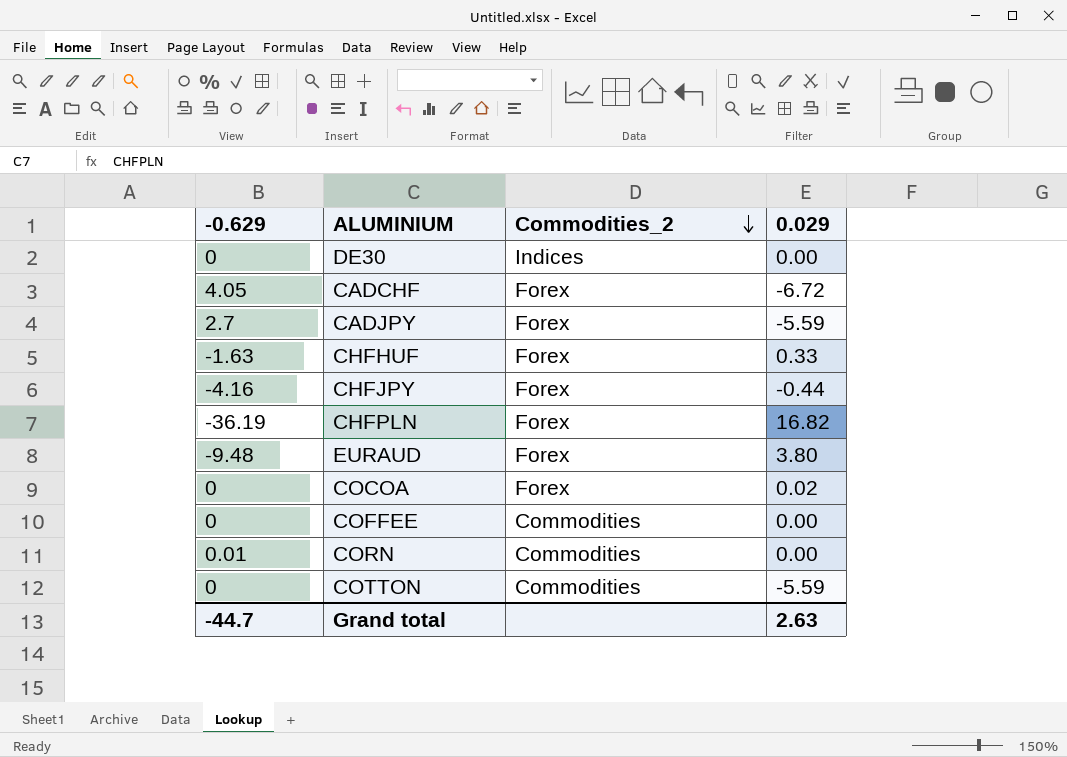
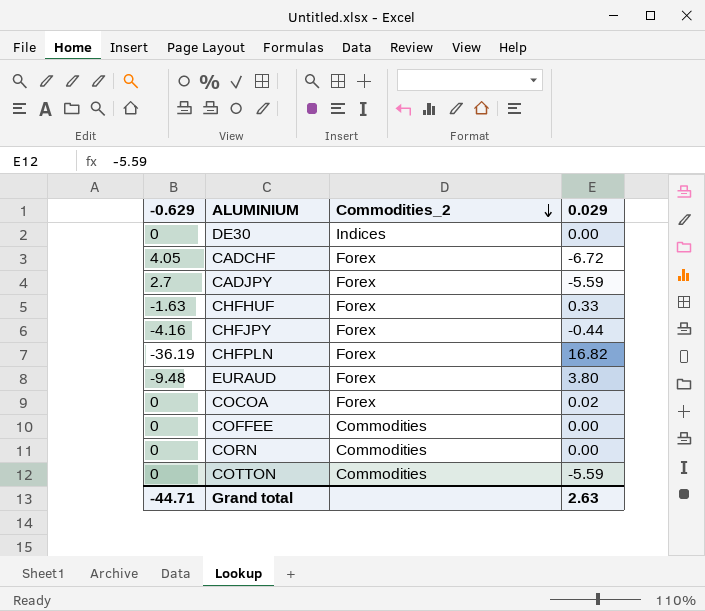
CORN | -0.629: 0.01 -> 0
Grand total | -0.629: -44.7 -> -44.71

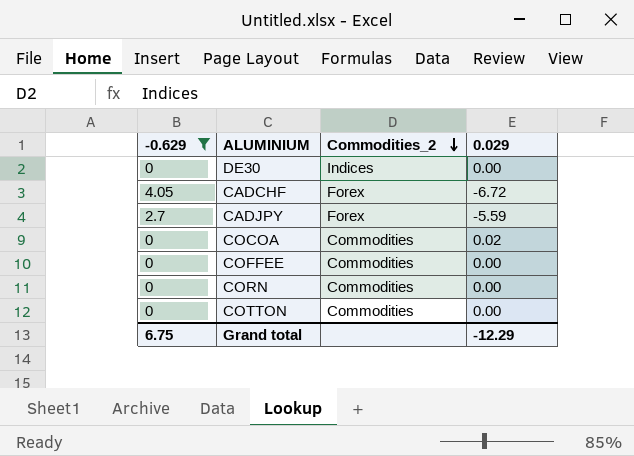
filter: none -> -0.629 >= 0
COCOA | Commodities_2: Forex -> Commodities
COTTON | 0.029: -5.59 -> 0.00
Grand total | -0.629: -44.71 -> 6.75
Grand total | 0.029: 2.63 -> -12.29

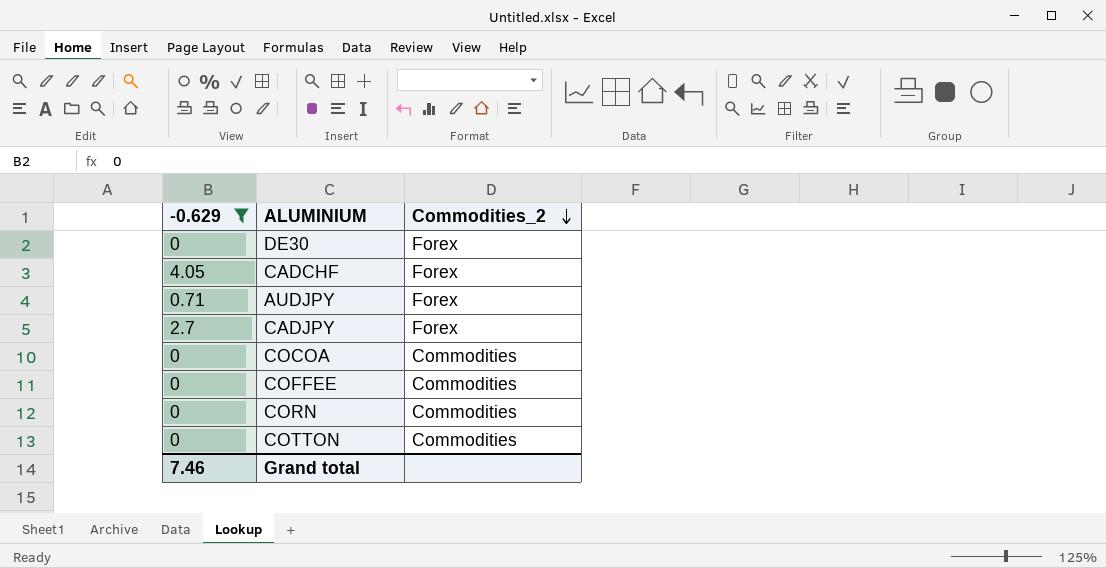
column 0.029 | position: 4 -> none
DE30 | Commodities_2: Indices -> Forex
row AUDJPY: none -> 0.71 | Forex
Grand total | -0.629: 6.75 -> 7.46

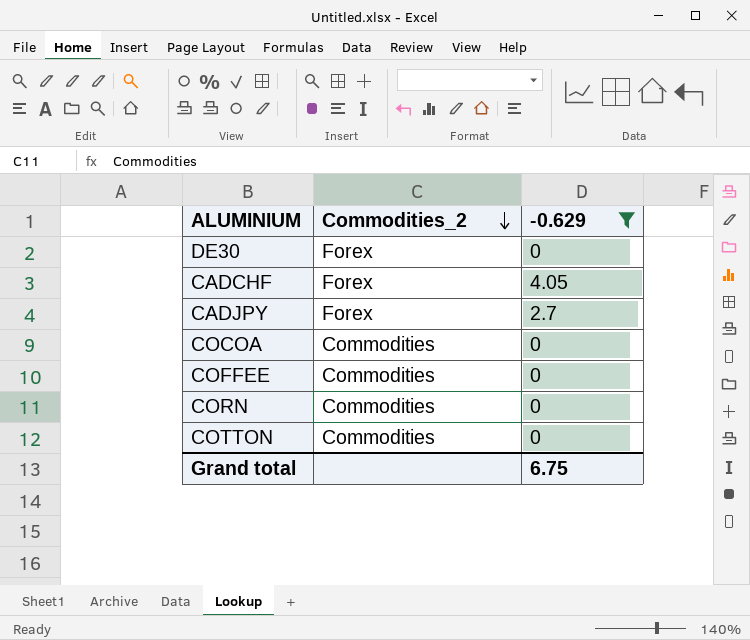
column -0.629 | position: 1 -> 3
row AUDJPY: 0.71 | Forex -> none
Grand total | -0.629: 7.46 -> 6.75

